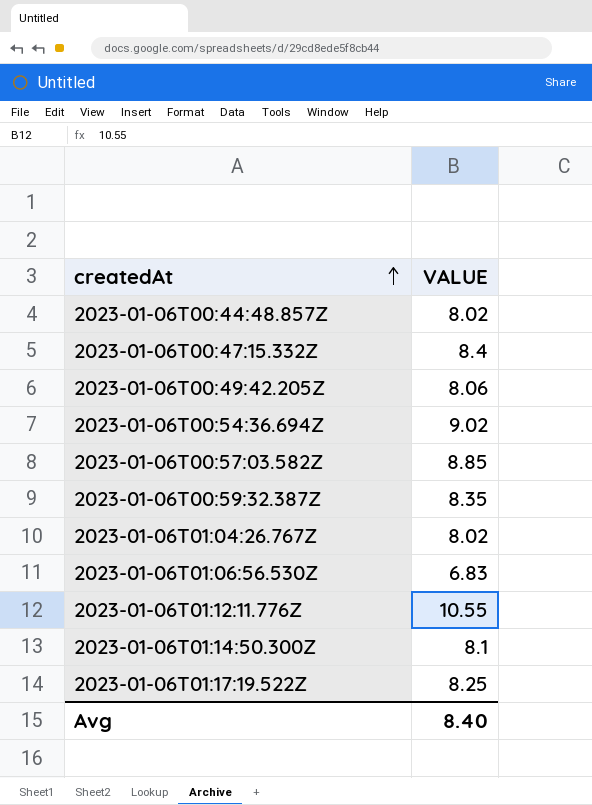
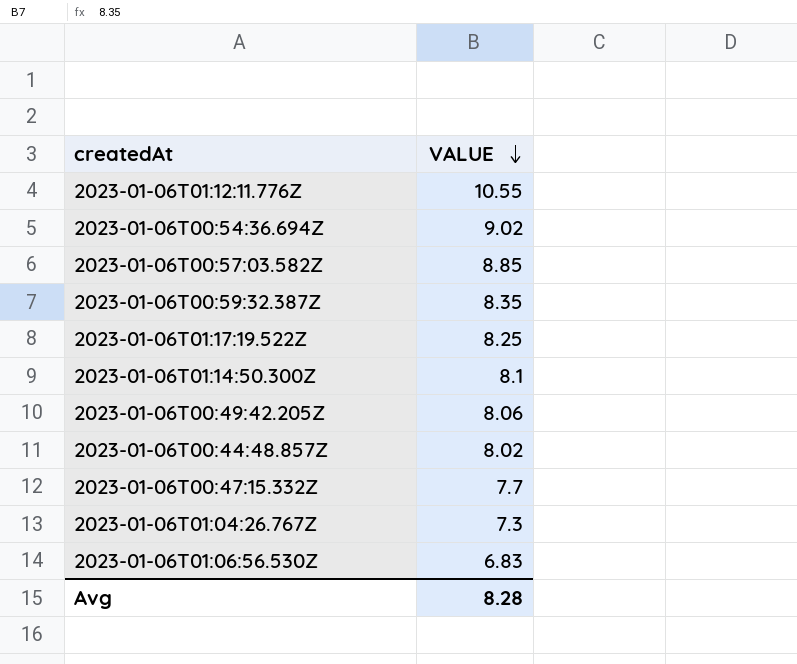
row order: createdAt ascending -> VALUE descending
2023-01-06T00:47:15.332Z | VALUE: 8.4 -> 7.7
2023-01-06T01:04:26.767Z | VALUE: 8.02 -> 7.3
Avg | VALUE: 8.40 -> 8.28

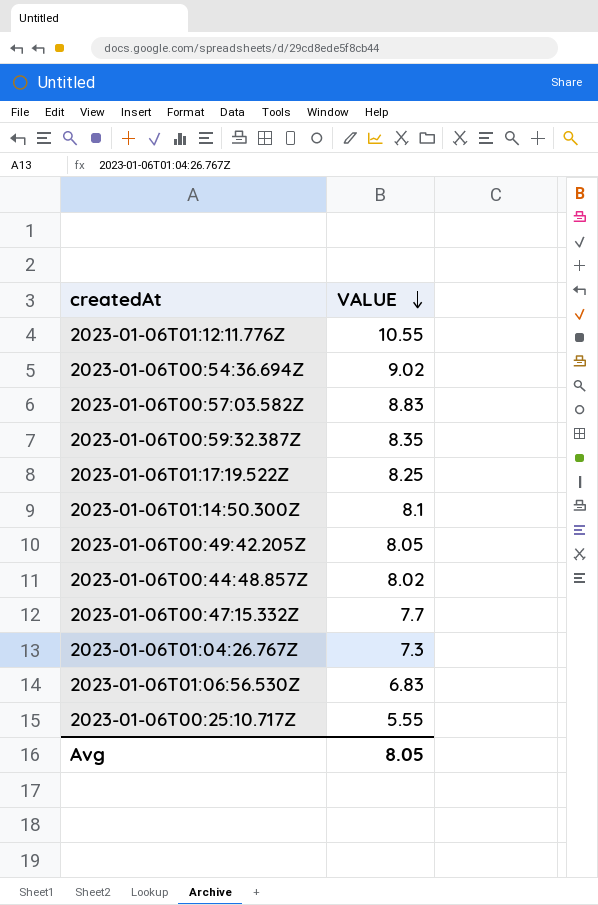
2023-01-06T00:57:03.582Z | VALUE: 8.85 -> 8.83
2023-01-06T00:49:42.205Z | VALUE: 8.06 -> 8.05
row 2023-01-06T00:25:10.717Z: none -> 5.55
Avg | VALUE: 8.28 -> 8.05

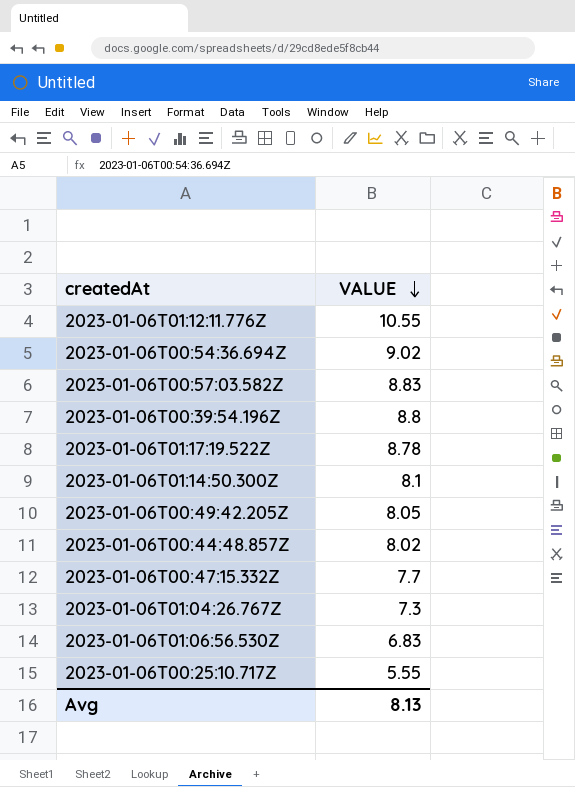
row 2023-01-06T00:59:32.387Z: 8.35 -> none
row 2023-01-06T00:39:54.196Z: none -> 8.8
2023-01-06T01:17:19.522Z | VALUE: 8.25 -> 8.78
Avg | VALUE: 8.05 -> 8.13

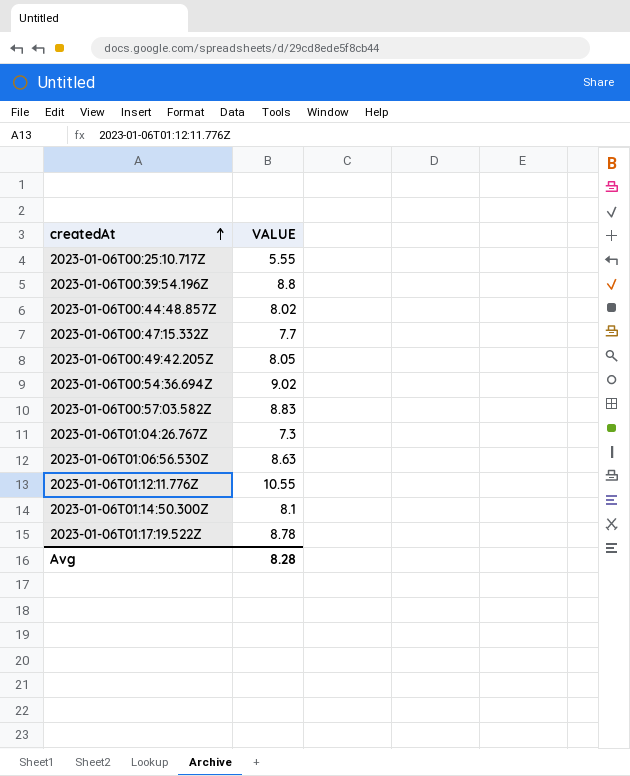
row order: VALUE descending -> createdAt ascending
2023-01-06T01:06:56.530Z | VALUE: 6.83 -> 8.63
Avg | VALUE: 8.13 -> 8.28

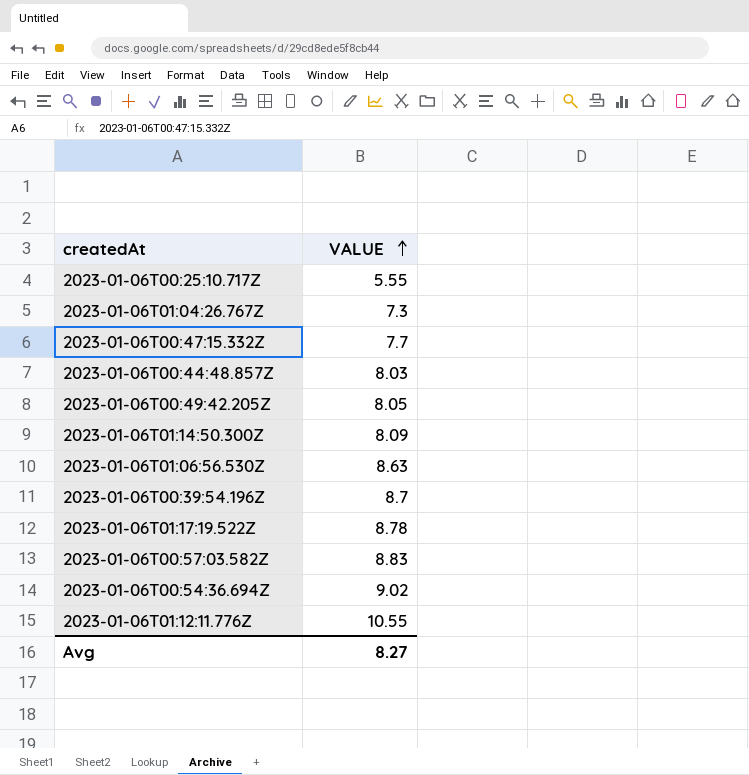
row order: createdAt ascending -> VALUE ascending
2023-01-06T00:44:48.857Z | VALUE: 8.02 -> 8.03
2023-01-06T01:14:50.300Z | VALUE: 8.1 -> 8.09
2023-01-06T00:39:54.196Z | VALUE: 8.8 -> 8.7
Avg | VALUE: 8.28 -> 8.27

